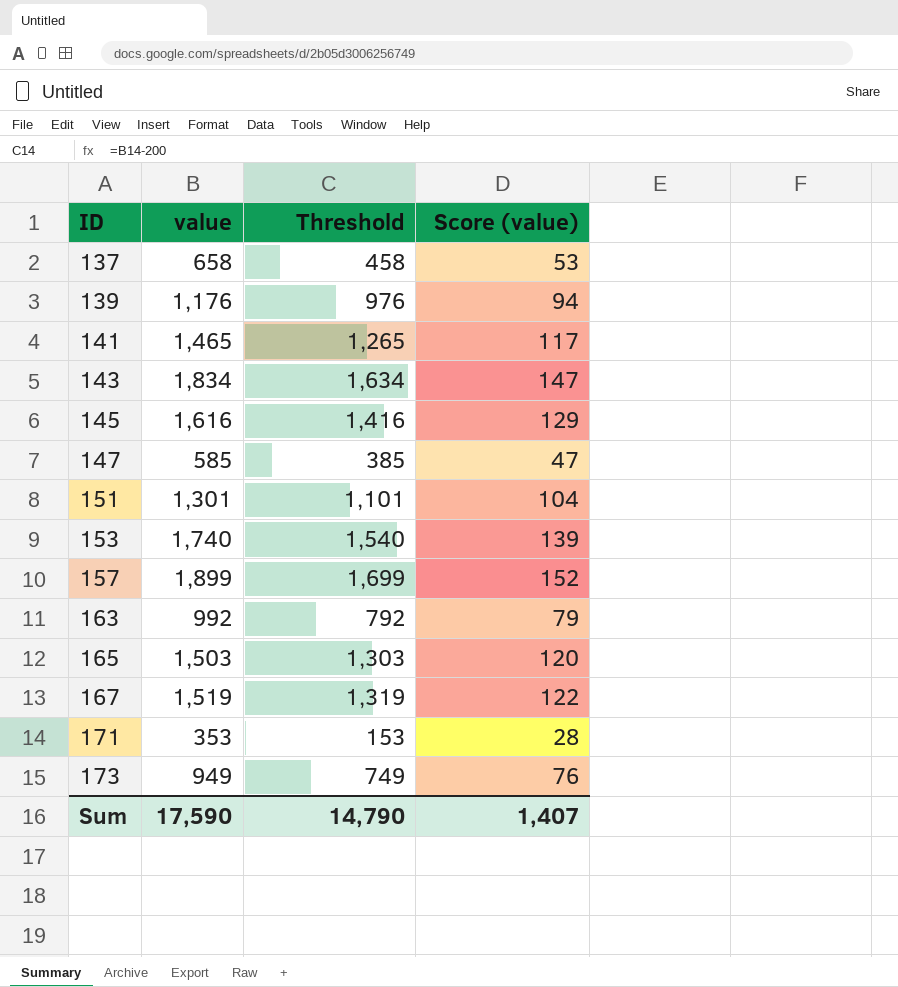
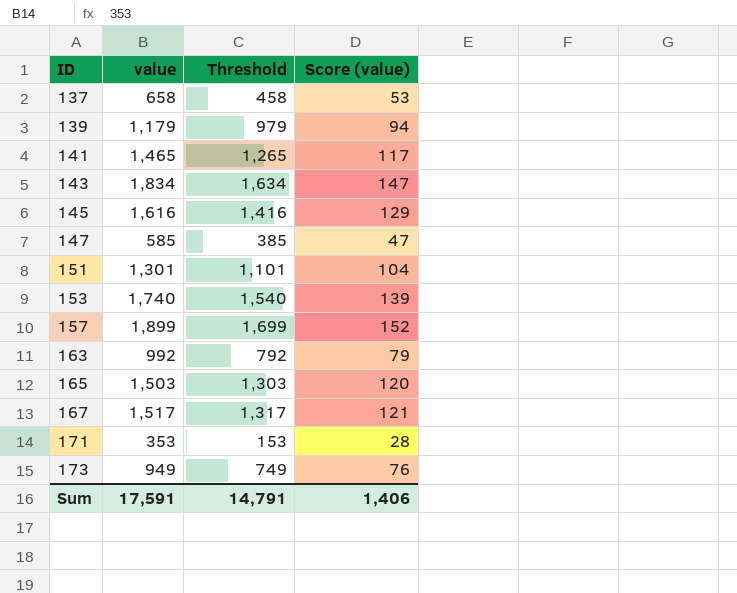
139 | value: 1,176 -> 1,179
139 | Threshold: 976 -> 979
167 | value: 1,519 -> 1,517
167 | Threshold: 1,319 -> 1,317
167 | Score (value): 122 -> 121
Sum | value: 17,590 -> 17,591
Sum | Threshold: 14,790 -> 14,791
Sum | Score (value): 1,407 -> 1,406

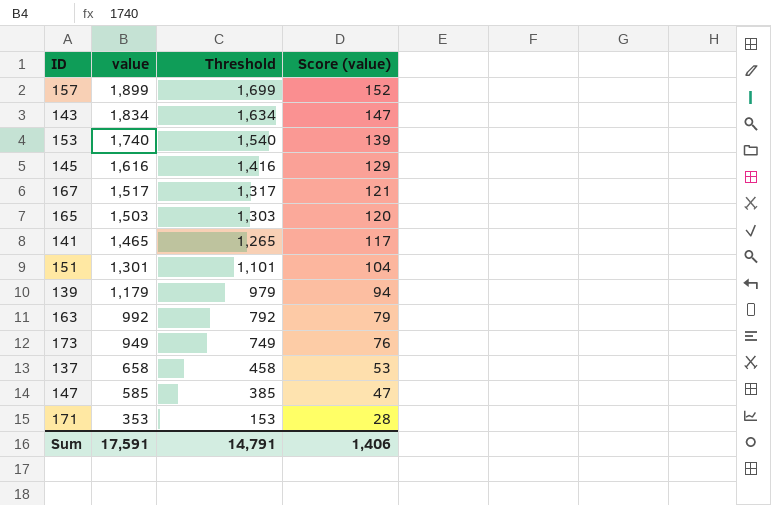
row order: ID ascending -> value descending

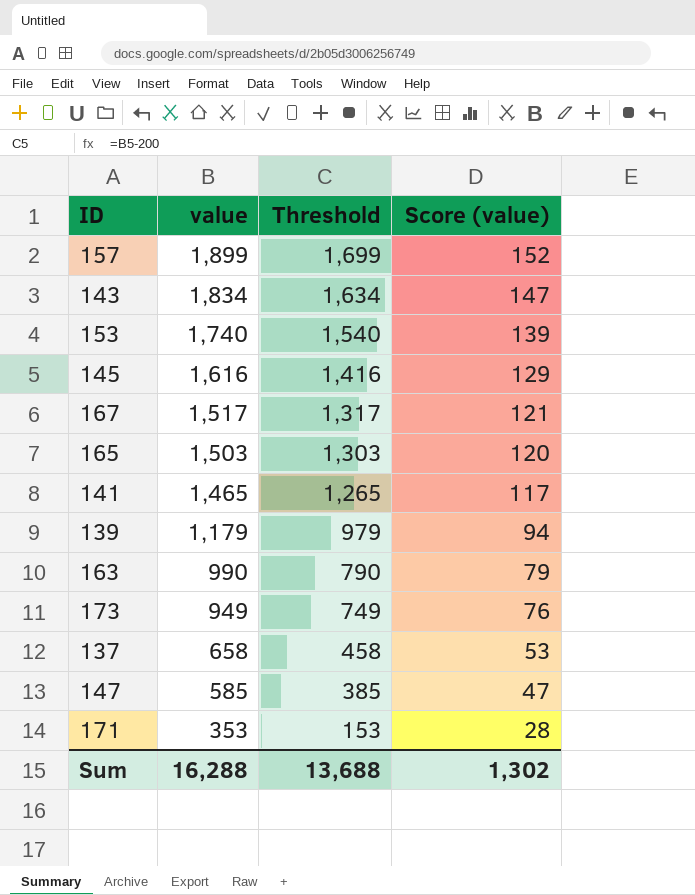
row 151: 1,301 | 1,101 | 104 -> none
163 | value: 992 -> 990
163 | Threshold: 792 -> 790
Sum | value: 17,591 -> 16,288
Sum | Threshold: 14,791 -> 13,688
Sum | Score (value): 1,406 -> 1,302

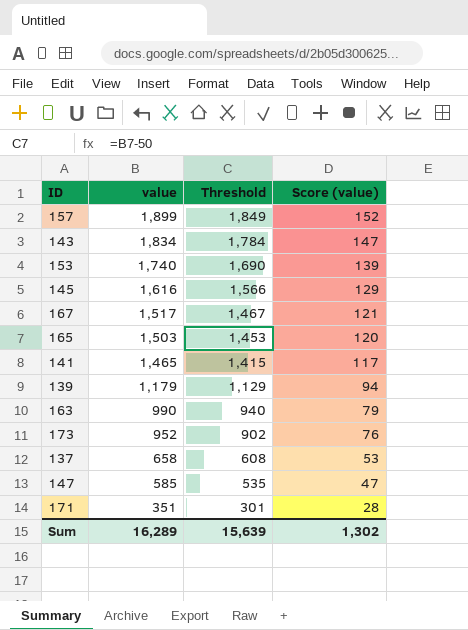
column Threshold | formula: [value] - 200 -> [value] - 50
173 | value: 949 -> 952
171 | value: 353 -> 351
Sum | value: 16,288 -> 16,289
Sum | Threshold: 13,688 -> 15,639

